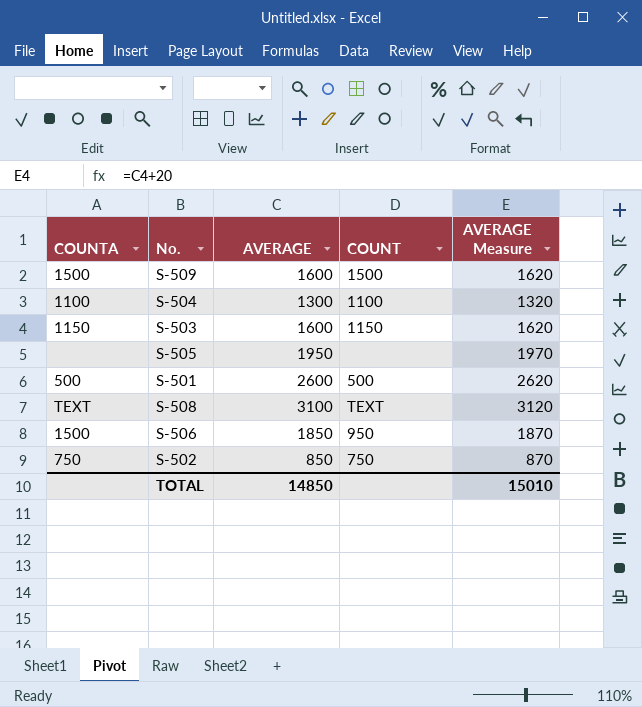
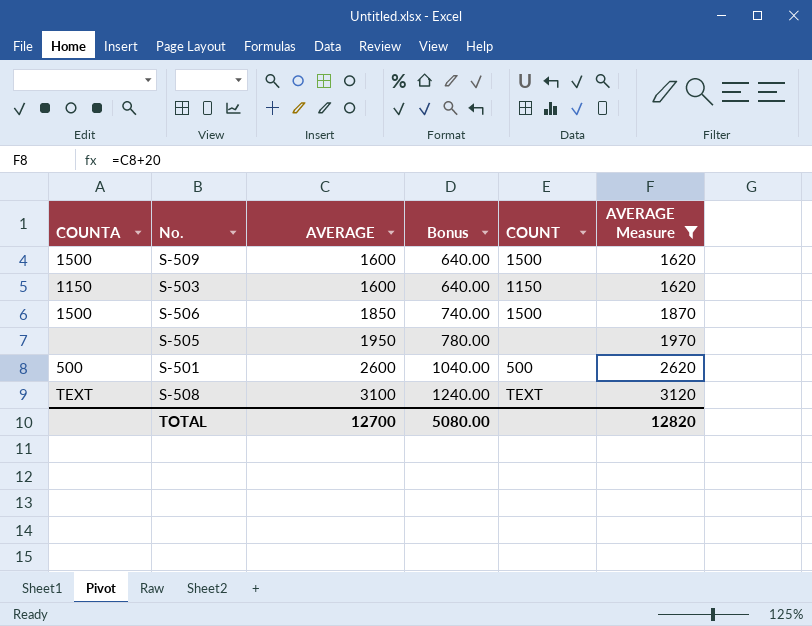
filter: none -> AVERAGE Measure >= 1620
row order: none -> AVERAGE ascending
column Bonus | formula: none -> [AVERAGE] * 0.4
S-506 | COUNT: 950 -> 1500
TOTAL | AVERAGE: 14850 -> 12700
TOTAL | AVERAGE Measure: 15010 -> 12820

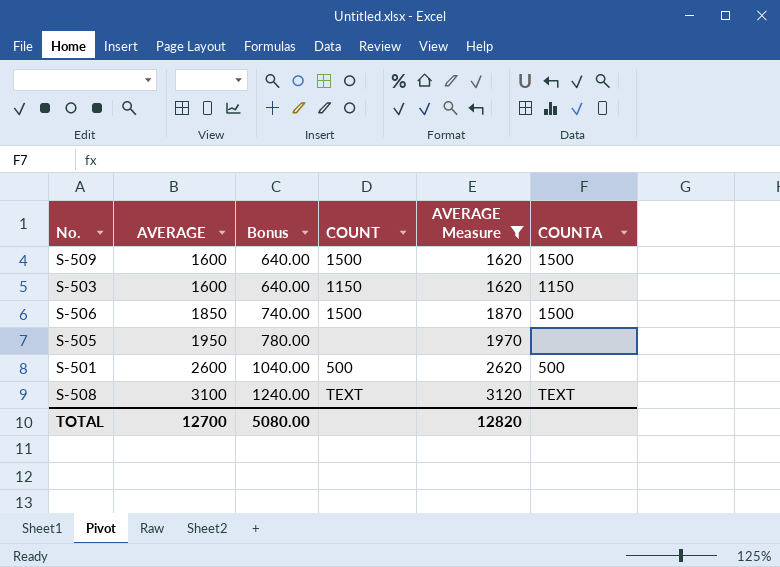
column COUNTA | position: 1 -> 6

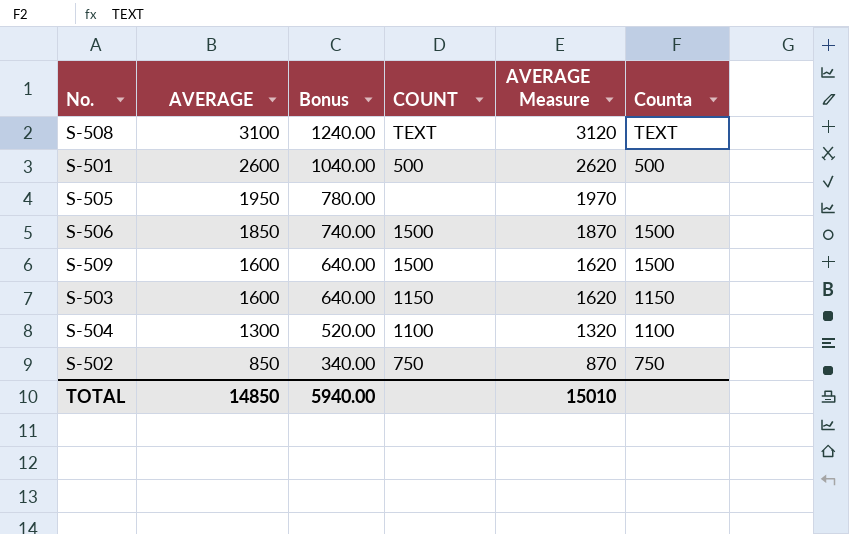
filter: AVERAGE Measure >= 1620 -> none
row order: AVERAGE ascending -> AVERAGE descending
column name: COUNTA -> Counta
TOTAL | AVERAGE: 12700 -> 14850
TOTAL | Bonus: 5080.00 -> 5940.00
TOTAL | AVERAGE Measure: 12820 -> 15010

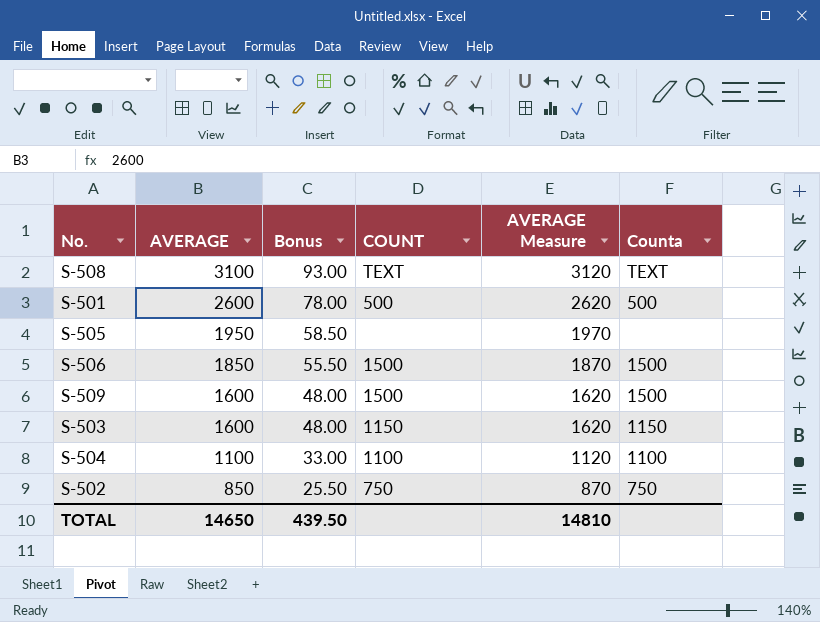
column Bonus | formula: [AVERAGE] * 0.4 -> [AVERAGE] * 0.03
S-504 | AVERAGE: 1300 -> 1100
S-504 | AVERAGE Measure: 1320 -> 1120
TOTAL | AVERAGE: 14850 -> 14650
TOTAL | Bonus: 5940.00 -> 439.50
TOTAL | AVERAGE Measure: 15010 -> 14810

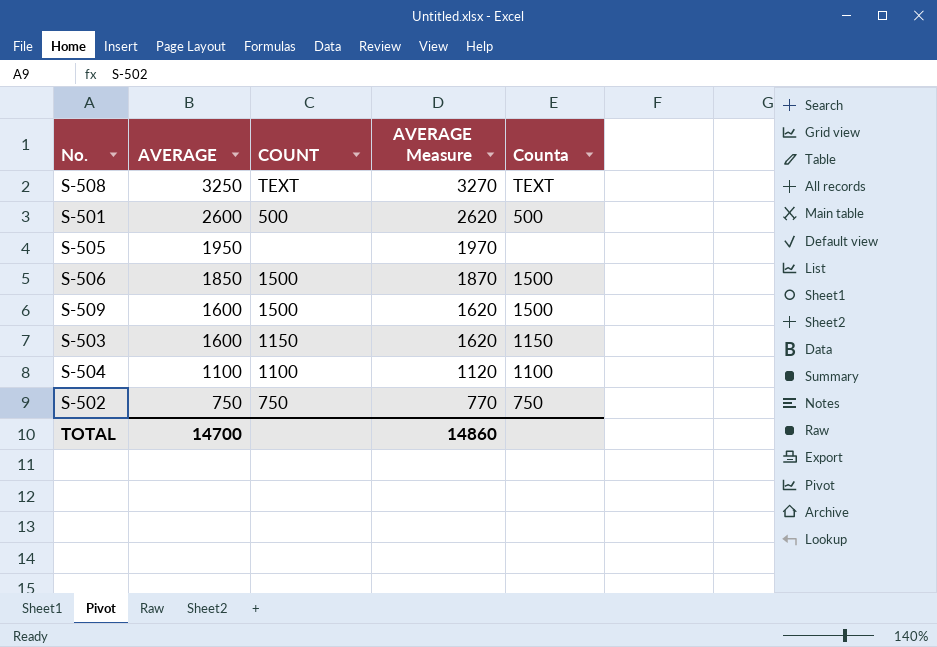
column Bonus | formula: [AVERAGE] * 0.03 -> none
S-508 | AVERAGE: 3100 -> 3250
S-508 | AVERAGE Measure: 3120 -> 3270
S-502 | AVERAGE: 850 -> 750
S-502 | AVERAGE Measure: 870 -> 770
TOTAL | AVERAGE: 14650 -> 14700
TOTAL | AVERAGE Measure: 14810 -> 14860

